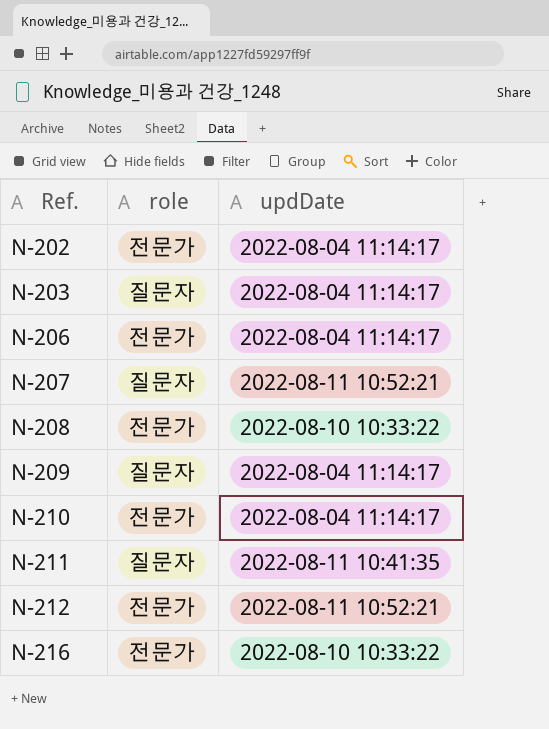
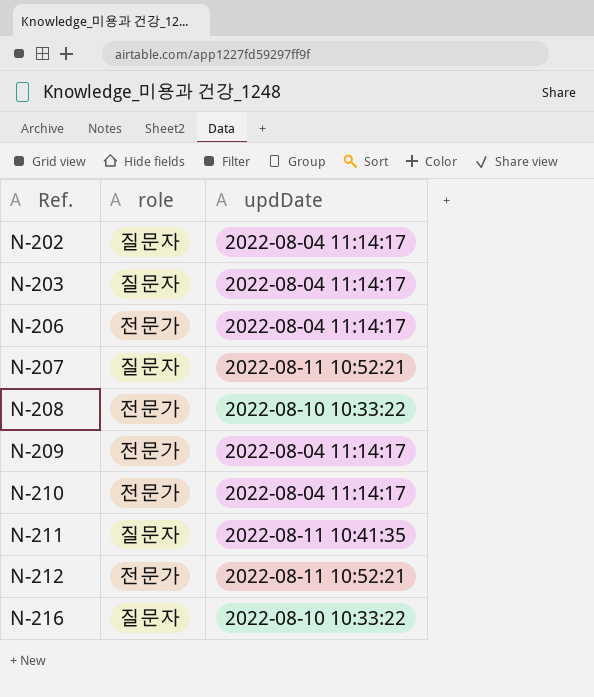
N-202 | role: 전문가 -> 질문자
N-209 | role: 질문자 -> 전문가
N-216 | role: 전문가 -> 질문자

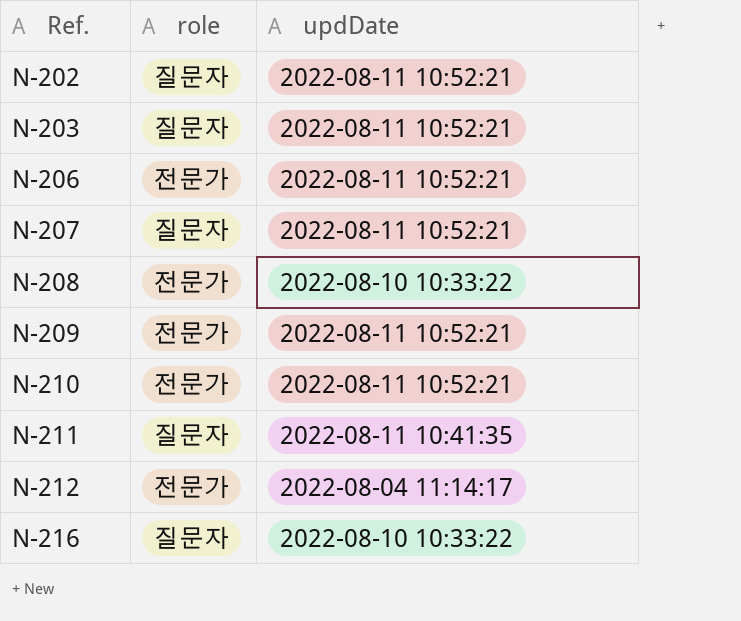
N-202 | updDate: 2022-08-04 11:14:17 -> 2022-08-11 10:52:21
N-203 | updDate: 2022-08-04 11:14:17 -> 2022-08-11 10:52:21
N-206 | updDate: 2022-08-04 11:14:17 -> 2022-08-11 10:52:21
N-209 | updDate: 2022-08-04 11:14:17 -> 2022-08-11 10:52:21
N-210 | updDate: 2022-08-04 11:14:17 -> 2022-08-11 10:52:21
N-212 | updDate: 2022-08-11 10:52:21 -> 2022-08-04 11:14:17

